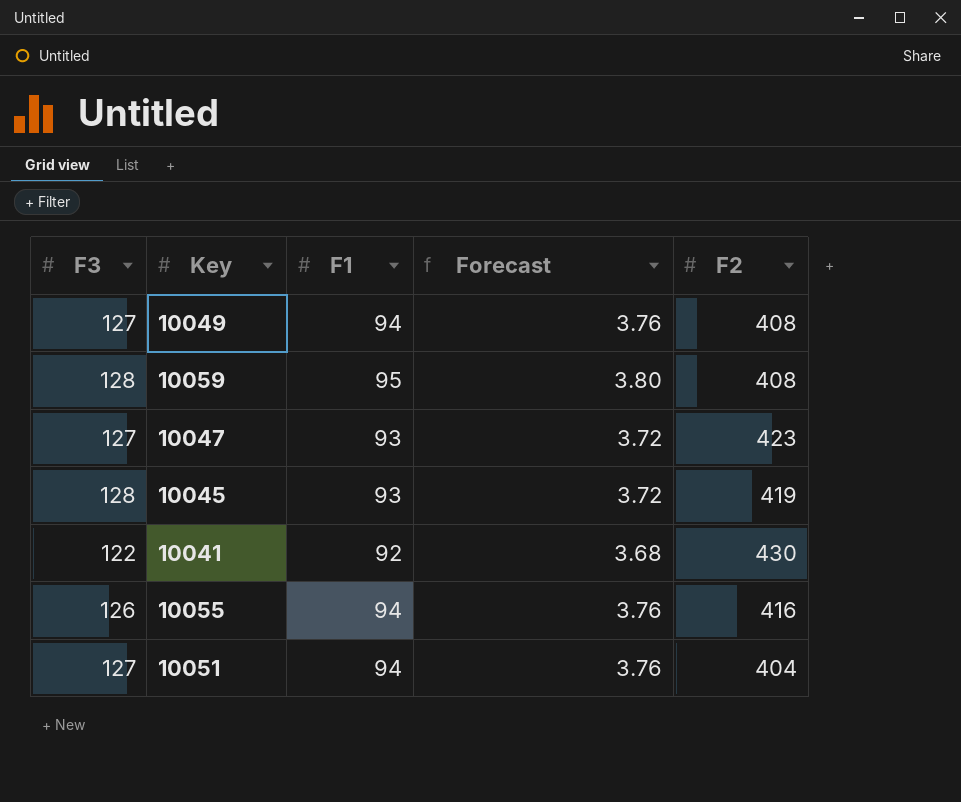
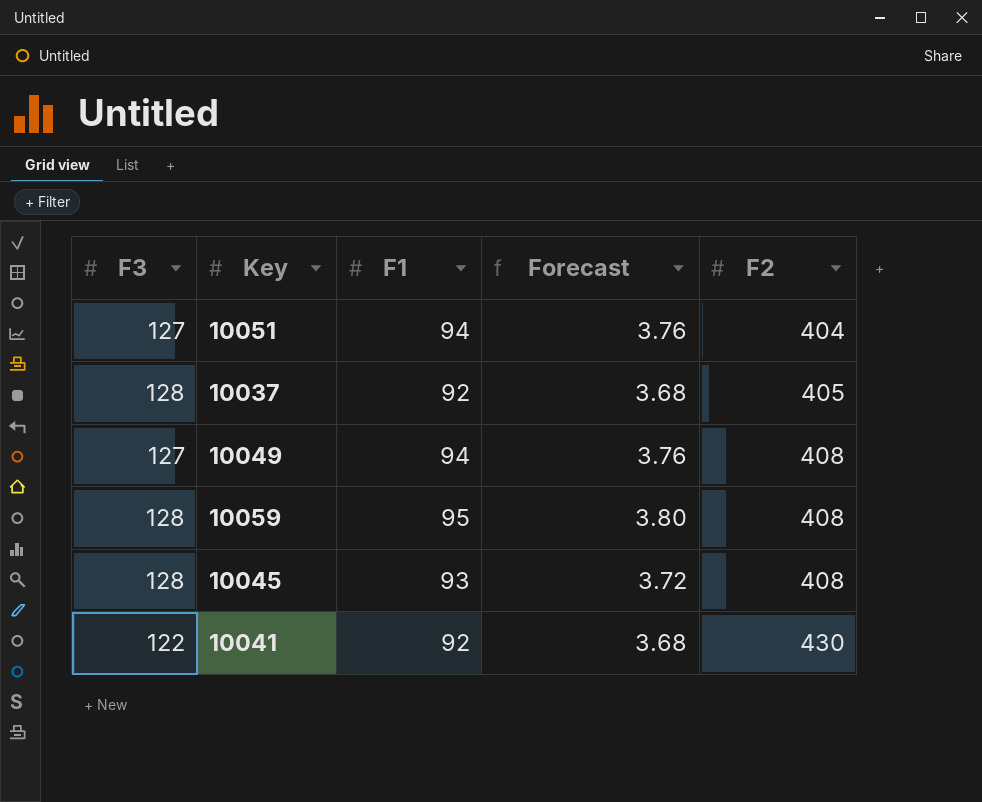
row order: none -> F2 ascending
row 10047: 127 | 93 | 3.72 | 423 -> none
row 10055: 126 | 94 | 3.76 | 416 -> none
row 10037: none -> 128 | 92 | 3.68 | 405
10045 | F2: 419 -> 408

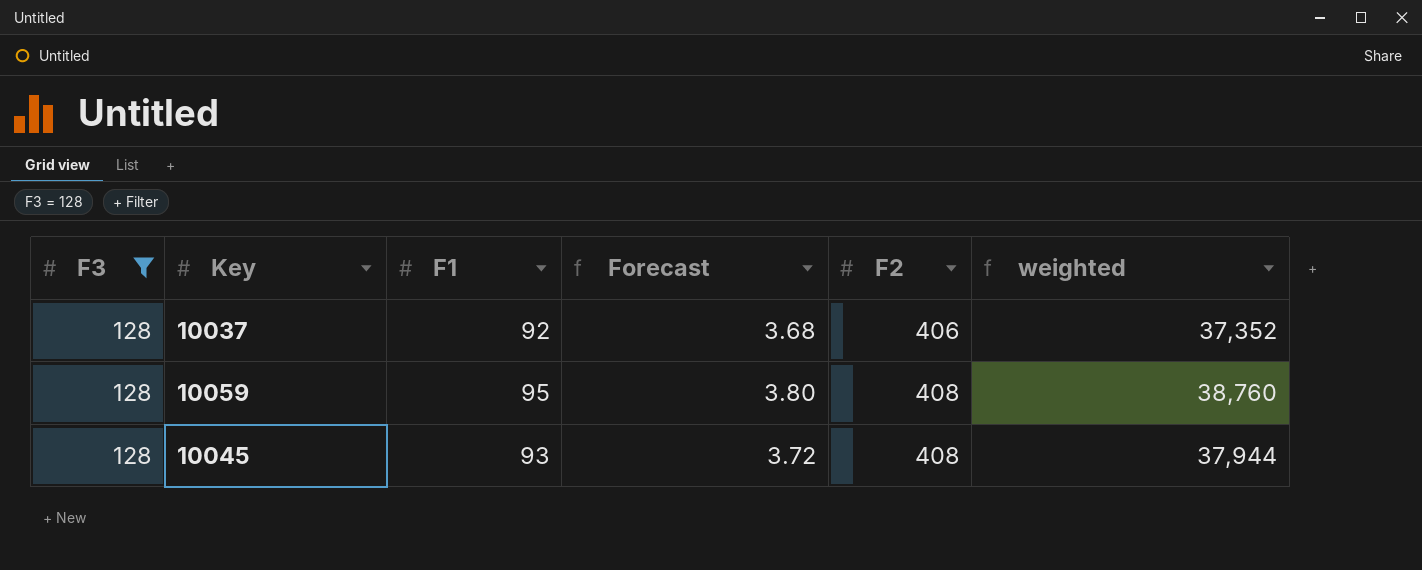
filter: none -> F3 = 128
column weighted | formula: none -> [F1] * [F2]
10037 | F2: 405 -> 406

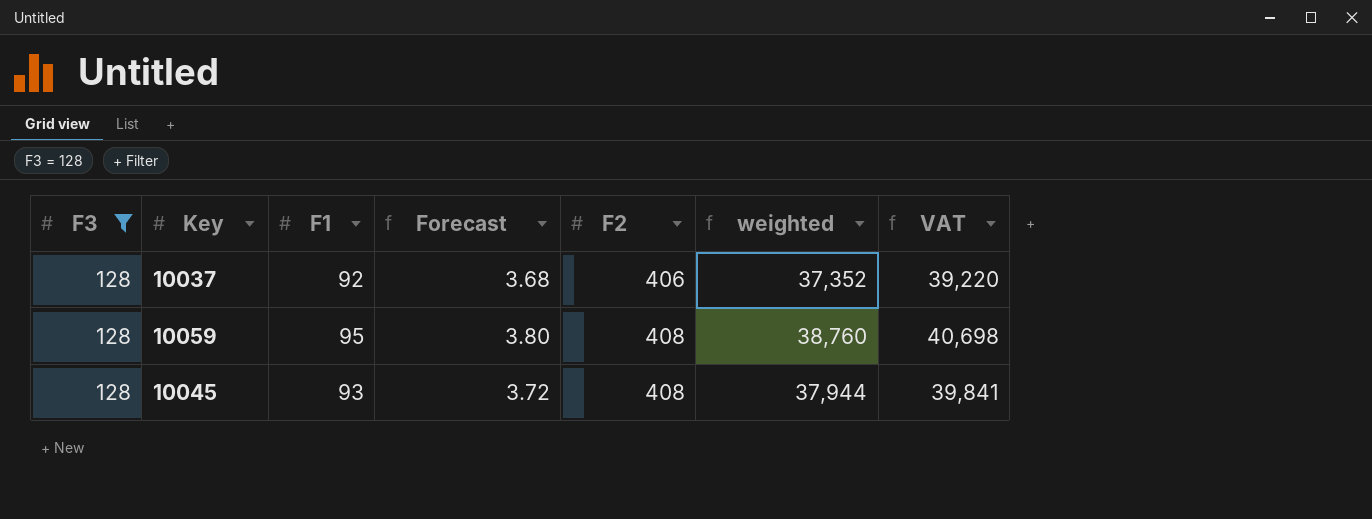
column VAT | formula: none -> [weighted] * 1.05

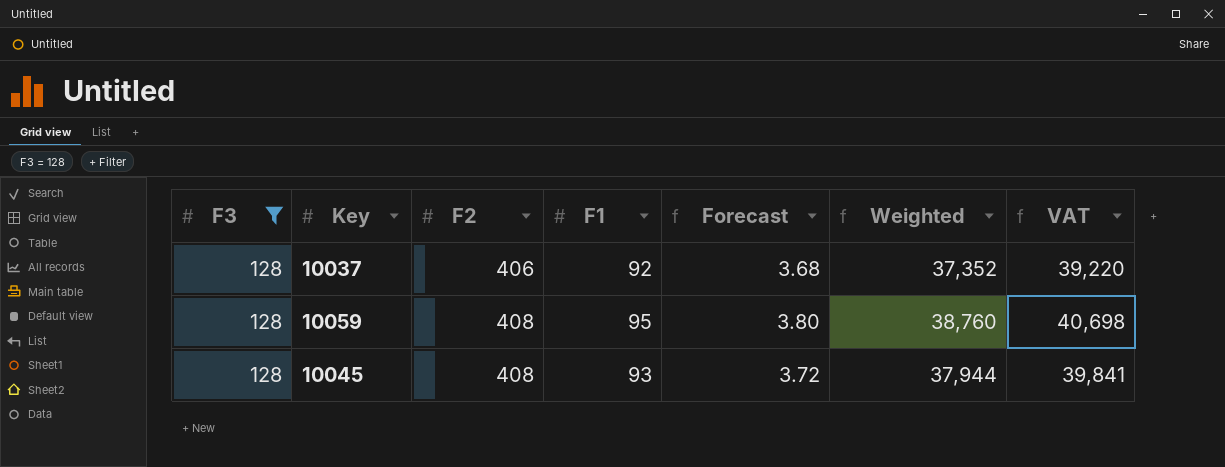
column F2 | position: 5 -> 3
column name: weighted -> Weighted

